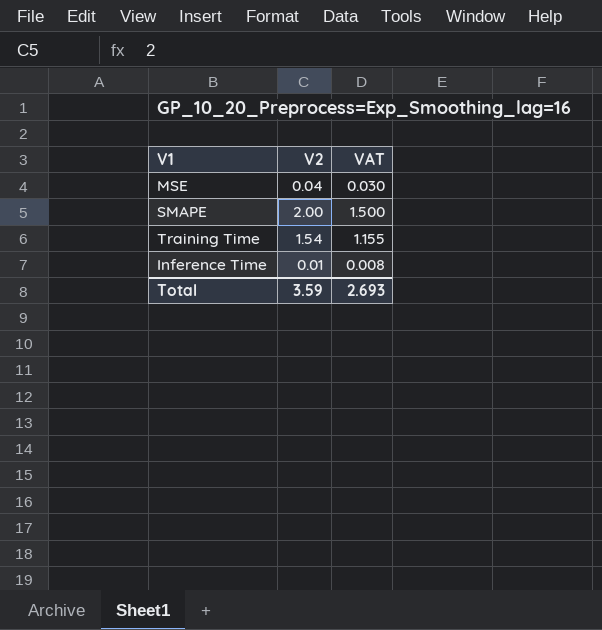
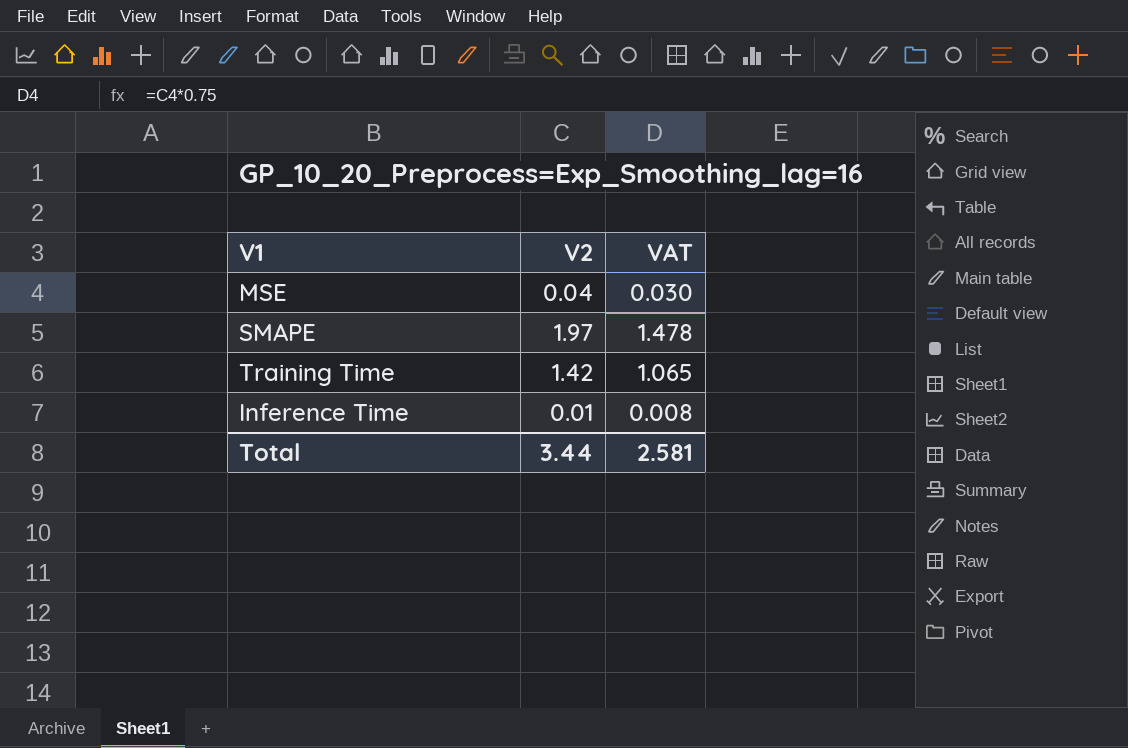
SMAPE | V2: 2.00 -> 1.97
SMAPE | VAT: 1.500 -> 1.478
Training Time | V2: 1.54 -> 1.42
Training Time | VAT: 1.155 -> 1.065
Total | V2: 3.59 -> 3.44
Total | VAT: 2.693 -> 2.581

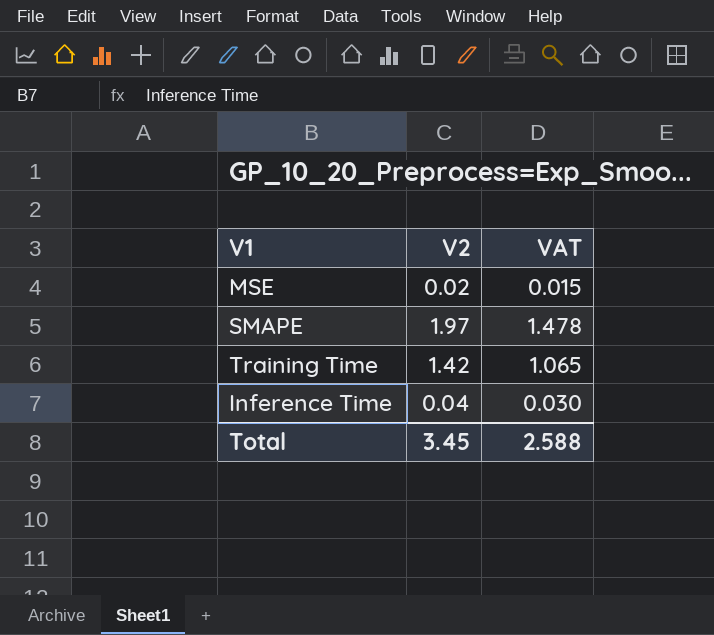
MSE | V2: 0.04 -> 0.02
MSE | VAT: 0.030 -> 0.015
Inference Time | V2: 0.01 -> 0.04
Inference Time | VAT: 0.008 -> 0.030
Total | V2: 3.44 -> 3.45
Total | VAT: 2.581 -> 2.588

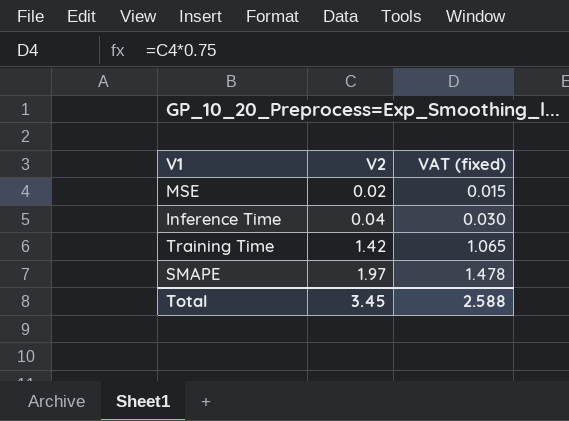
row order: none -> V2 ascending
column name: VAT -> VAT (fixed)

